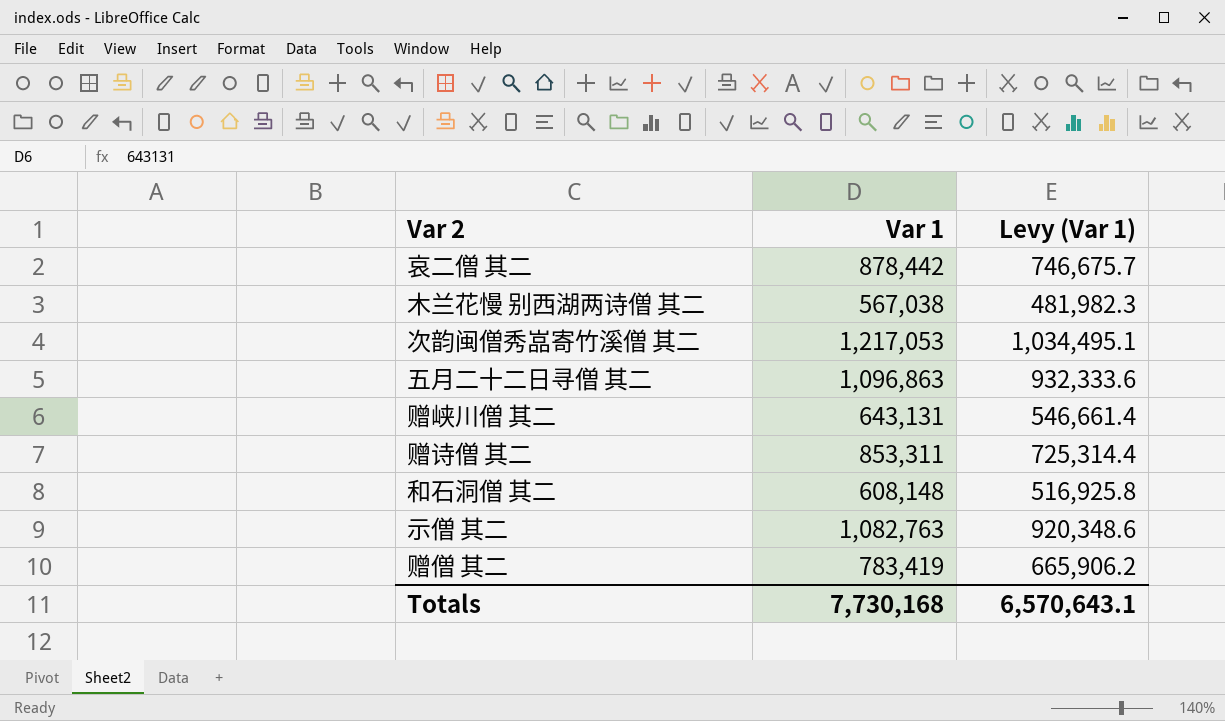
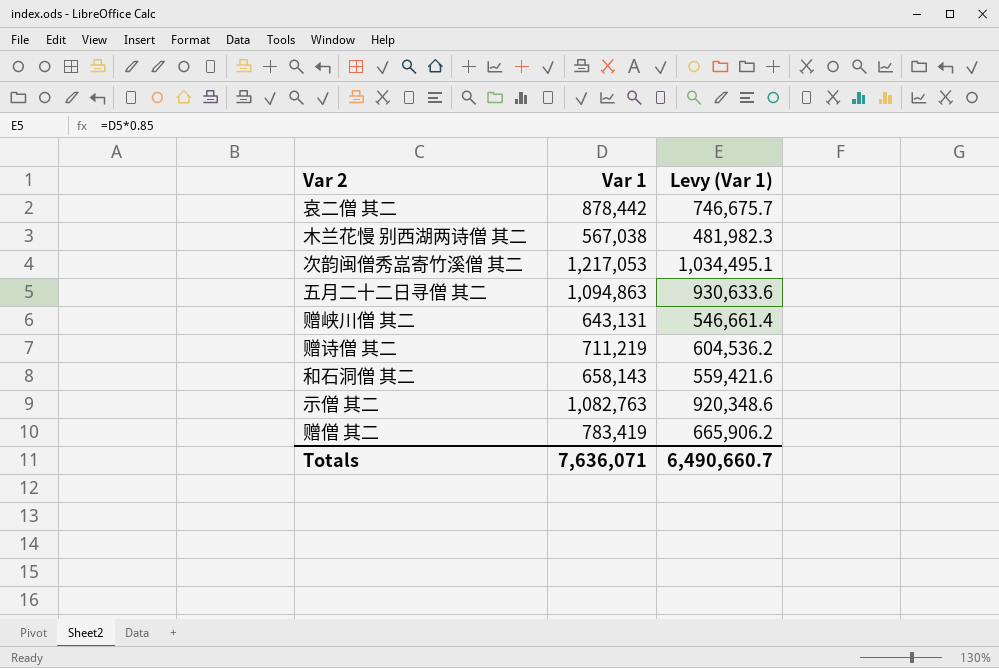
五月二十二日寻僧 其二 | Var 1: 1,096,863 -> 1,094,863
五月二十二日寻僧 其二 | Levy (Var 1): 932,333.6 -> 930,633.6
赠诗僧 其二 | Var 1: 853,311 -> 711,219
赠诗僧 其二 | Levy (Var 1): 725,314.4 -> 604,536.2
和石洞僧 其二 | Var 1: 608,148 -> 658,143
和石洞僧 其二 | Levy (Var 1): 516,925.8 -> 559,421.6
Totals | Var 1: 7,730,168 -> 7,636,071
Totals | Levy (Var 1): 6,570,643.1 -> 6,490,660.7

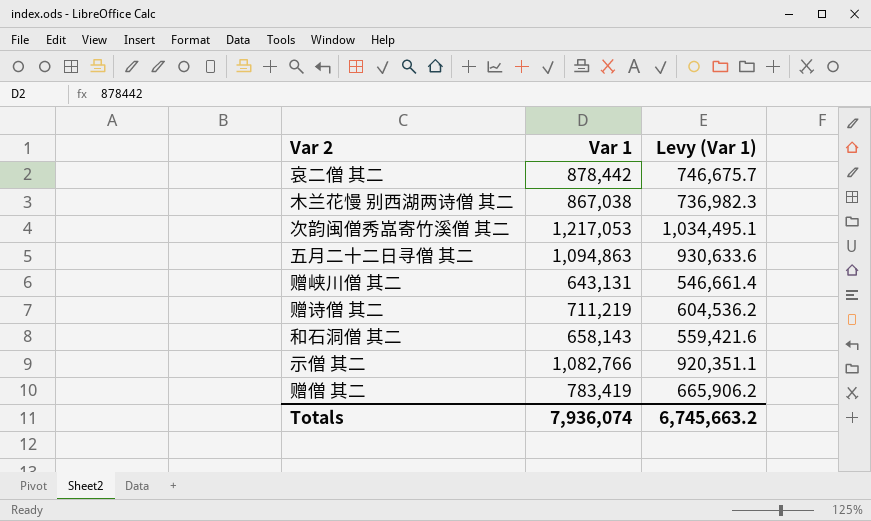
木兰花慢 别西湖两诗僧 其二 | Var 1: 567,038 -> 867,038
木兰花慢 别西湖两诗僧 其二 | Levy (Var 1): 481,982.3 -> 736,982.3
示僧 其二 | Var 1: 1,082,763 -> 1,082,766
示僧 其二 | Levy (Var 1): 920,348.6 -> 920,351.1
Totals | Var 1: 7,636,071 -> 7,936,074
Totals | Levy (Var 1): 6,490,660.7 -> 6,745,663.2

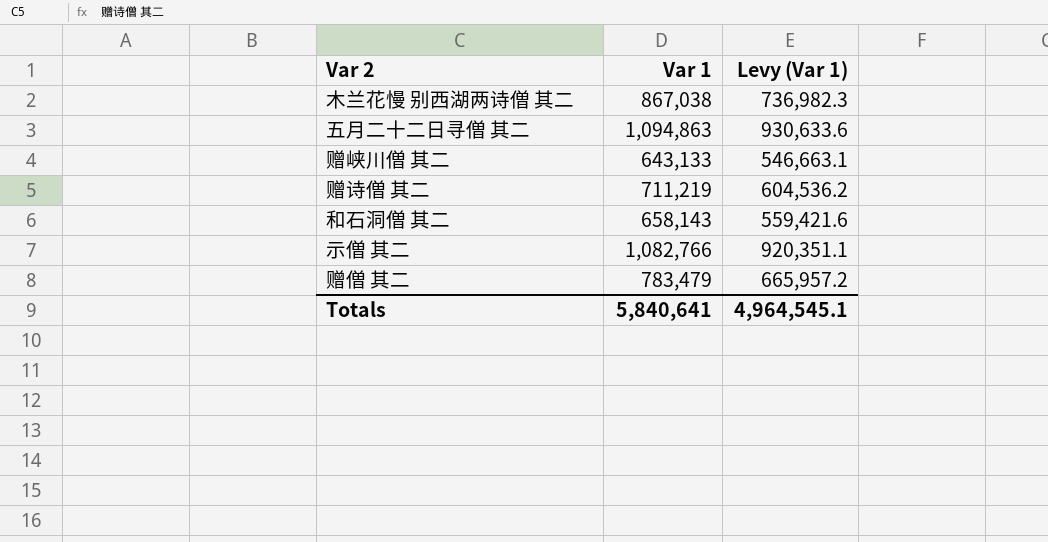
row 哀二僧 其二: 878,442 | 746,675.7 -> none
row 次韵闽僧秀嵓寄竹溪僧 其二: 1,217,053 | 1,034,495.1 -> none
赠峡川僧 其二 | Var 1: 643,131 -> 643,133
赠峡川僧 其二 | Levy (Var 1): 546,661.4 -> 546,663.1
赠僧 其二 | Var 1: 783,419 -> 783,479
赠僧 其二 | Levy (Var 1): 665,906.2 -> 665,957.2
Totals | Var 1: 7,936,074 -> 5,840,641
Totals | Levy (Var 1): 6,745,663.2 -> 4,964,545.1

